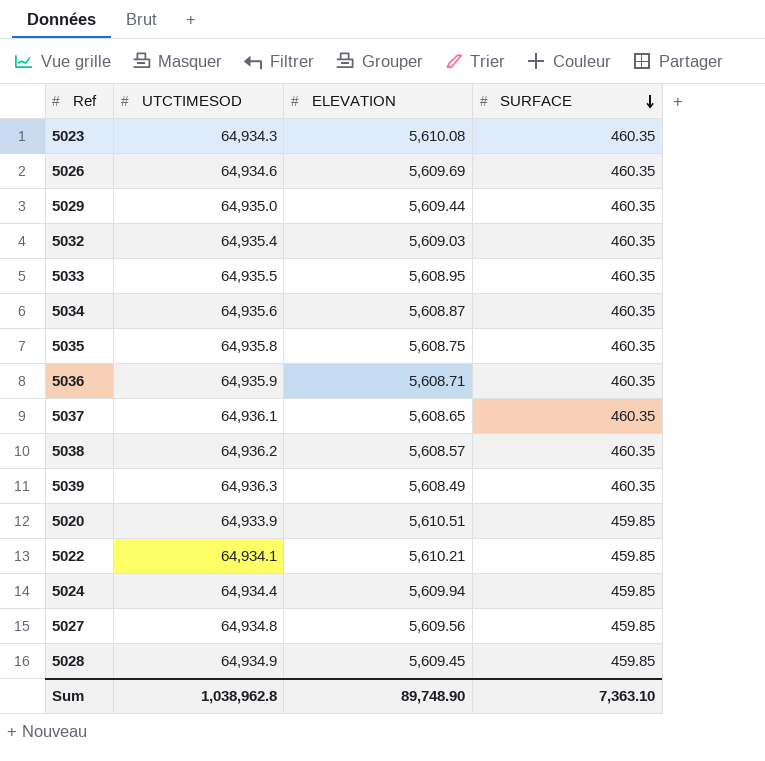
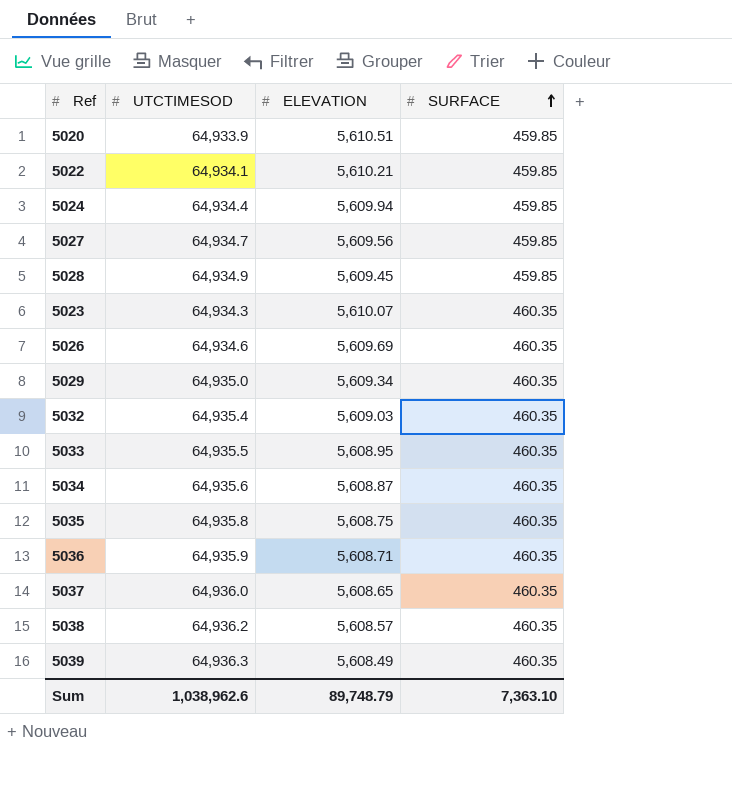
row order: SURFACE descending -> SURFACE ascending
5027 | UTCTIMESOD: 64,934.8 -> 64,934.7
5023 | ELEVATION: 5,610.08 -> 5,610.07
5029 | ELEVATION: 5,609.44 -> 5,609.34
5037 | UTCTIMESOD: 64,936.1 -> 64,936.0
Sum | UTCTIMESOD: 1,038,962.8 -> 1,038,962.6
Sum | ELEVATION: 89,748.90 -> 89,748.79

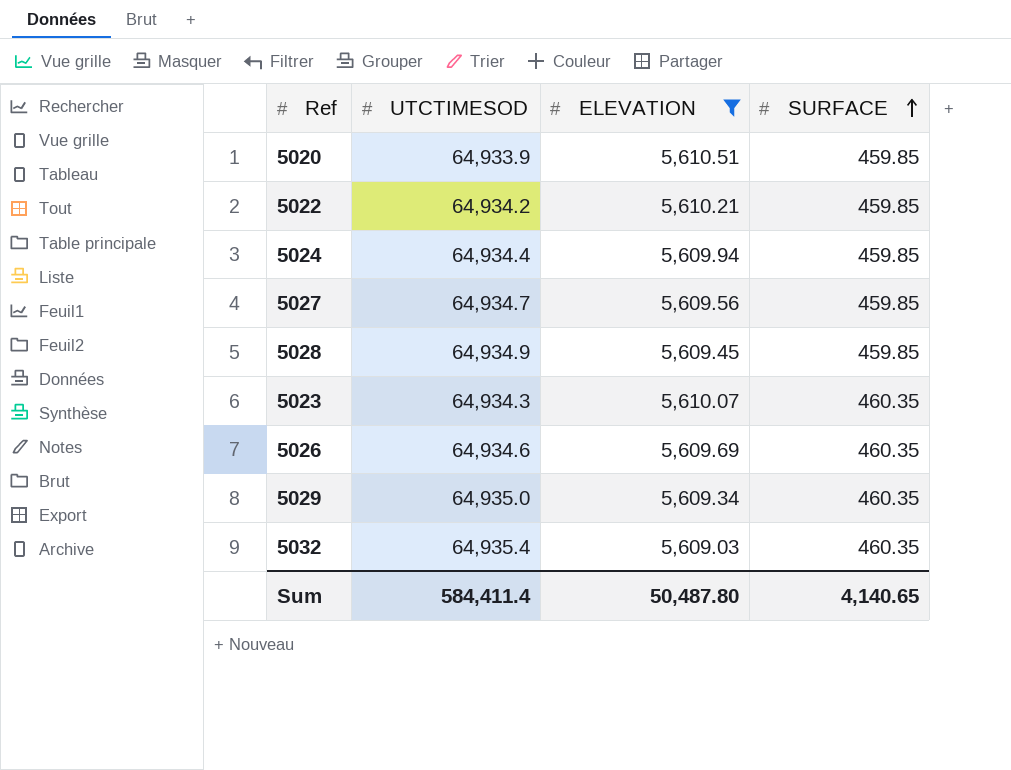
filter: none -> ELEVATION >= 5,609.03
5022 | UTCTIMESOD: 64,934.1 -> 64,934.2
Sum | UTCTIMESOD: 1,038,962.6 -> 584,411.4
Sum | ELEVATION: 89,748.79 -> 50,487.80
Sum | SURFACE: 7,363.10 -> 4,140.65

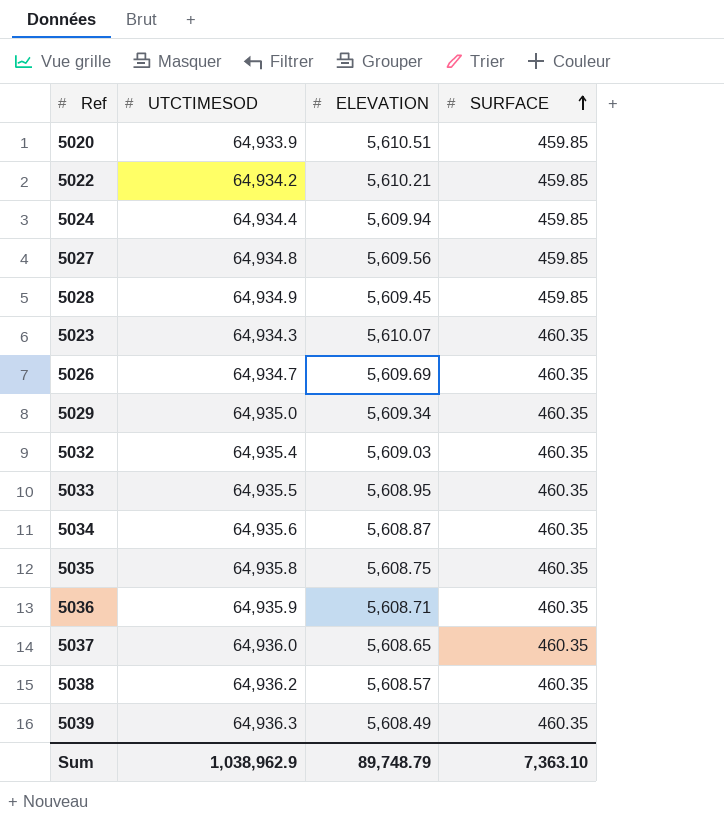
filter: ELEVATION >= 5,609.03 -> none
5027 | UTCTIMESOD: 64,934.7 -> 64,934.8
5026 | UTCTIMESOD: 64,934.6 -> 64,934.7
Sum | UTCTIMESOD: 584,411.4 -> 1,038,962.9
Sum | ELEVATION: 50,487.80 -> 89,748.79
Sum | SURFACE: 4,140.65 -> 7,363.10

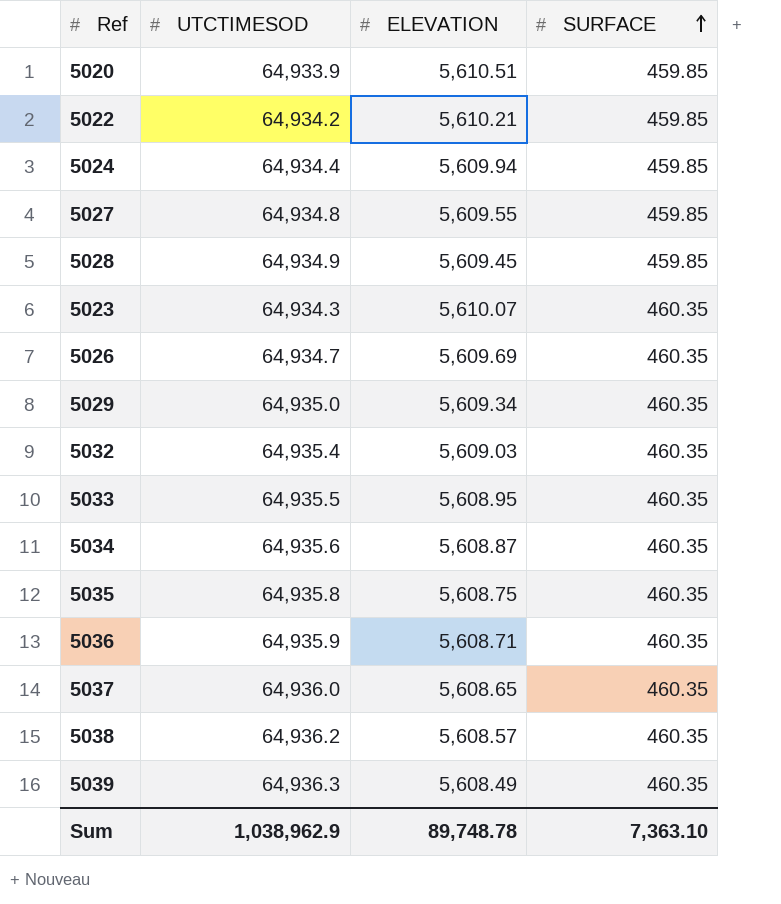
5027 | ELEVATION: 5,609.56 -> 5,609.55
Sum | ELEVATION: 89,748.79 -> 89,748.78

